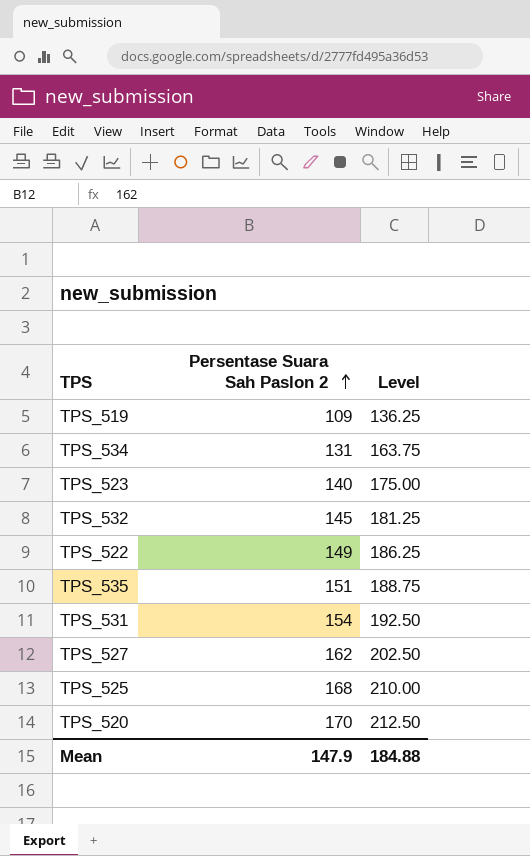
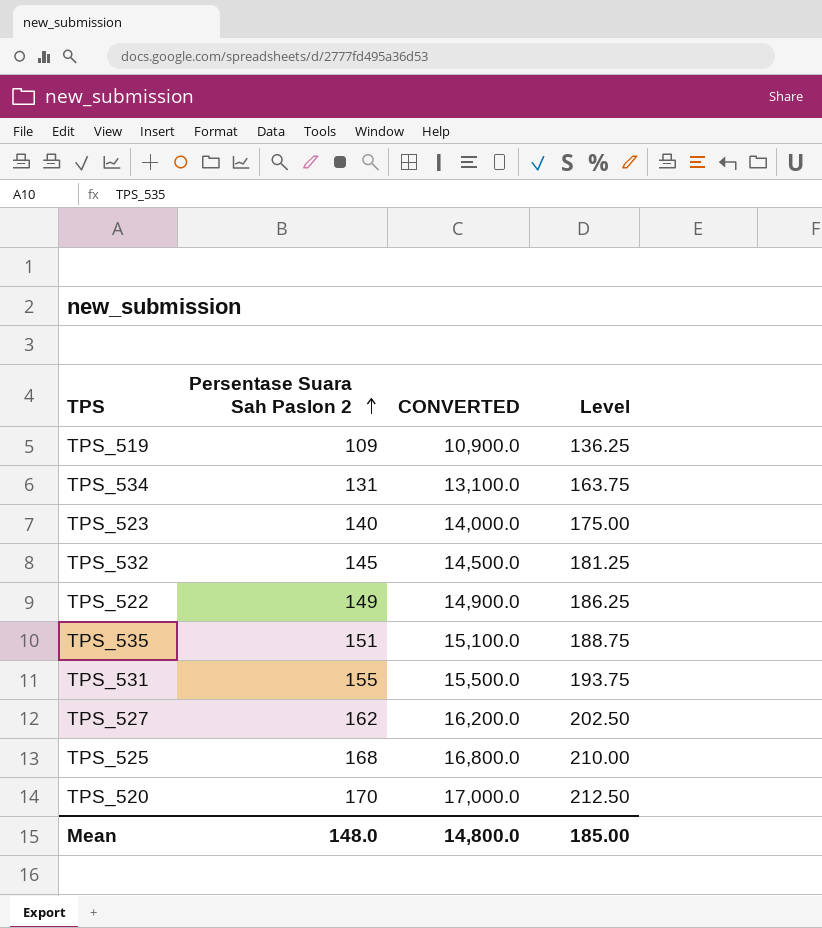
column CONVERTED | formula: none -> [Persentase Suara Sah Paslon 2] * 100
TPS_531 | Persentase Suara Sah Paslon 2: 154 -> 155
TPS_531 | Level: 192.50 -> 193.75
Mean | Persentase Suara Sah Paslon 2: 147.9 -> 148.0
Mean | Level: 184.88 -> 185.00

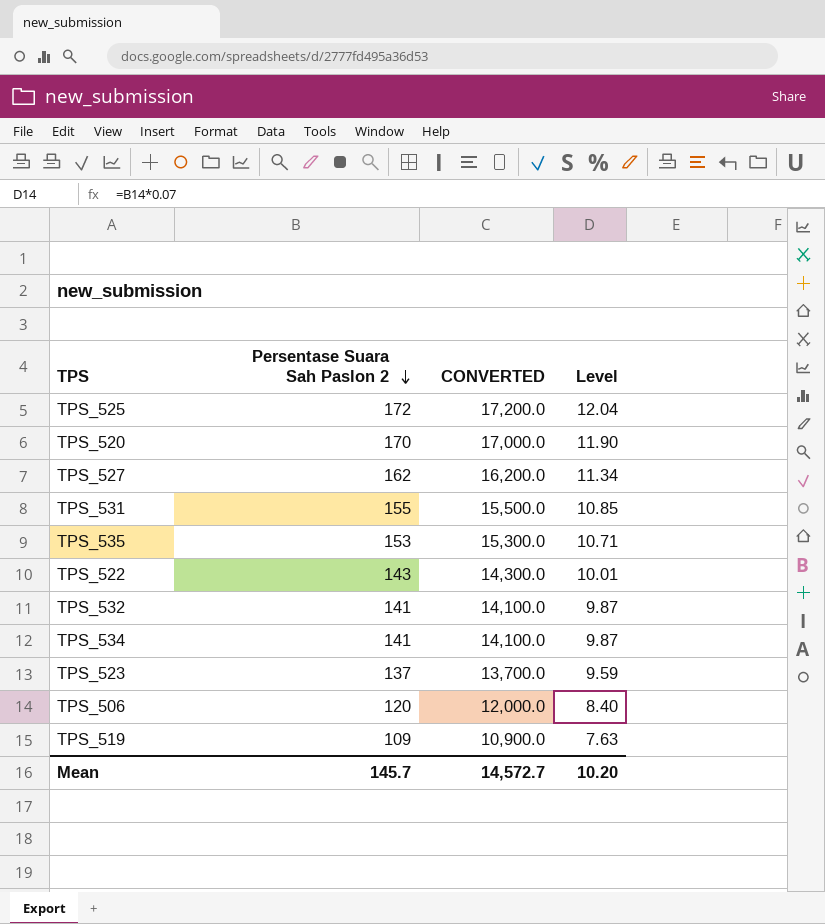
row order: Persentase Suara Sah Paslon 2 ascending -> Persentase Suara Sah Paslon 2 descending
column Level | formula: [Persentase Suara Sah Paslon 2] * 1.25 -> [Persentase Suara Sah Paslon 2] * 0.07
TPS_525 | Persentase Suara Sah Paslon 2: 168 -> 172
TPS_525 | CONVERTED: 16,800.0 -> 17,200.0
TPS_535 | Persentase Suara Sah Paslon 2: 151 -> 153
TPS_535 | CONVERTED: 15,100.0 -> 15,300.0
TPS_522 | Persentase Suara Sah Paslon 2: 149 -> 143
TPS_522 | CONVERTED: 14,900.0 -> 14,300.0
TPS_532 | Persentase Suara Sah Paslon 2: 145 -> 141
TPS_532 | CONVERTED: 14,500.0 -> 14,100.0
TPS_534 | Persentase Suara Sah Paslon 2: 131 -> 141
TPS_534 | CONVERTED: 13,100.0 -> 14,100.0
TPS_523 | Persentase Suara Sah Paslon 2: 140 -> 137
TPS_523 | CONVERTED: 14,000.0 -> 13,700.0
row TPS_506: none -> 120 | 12,000.0 | 8.40
Mean | Persentase Suara Sah Paslon 2: 148.0 -> 145.7
Mean | CONVERTED: 14,800.0 -> 14,572.7
Mean | Level: 185.00 -> 10.20

